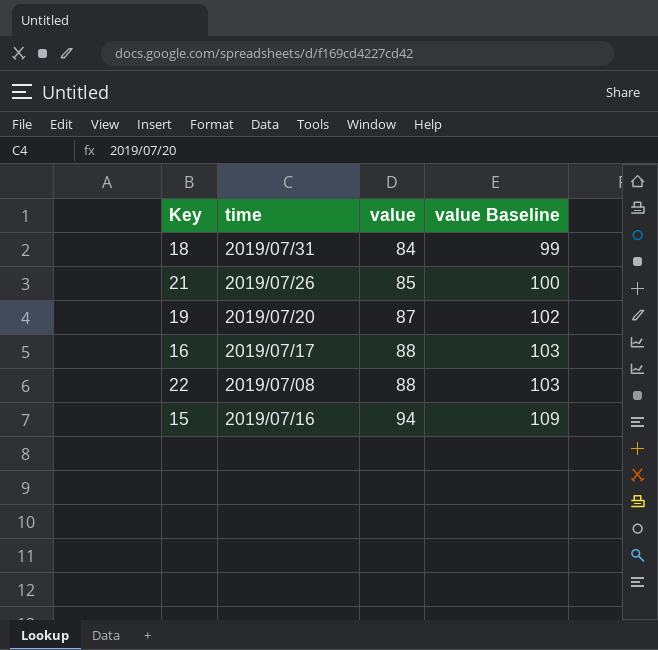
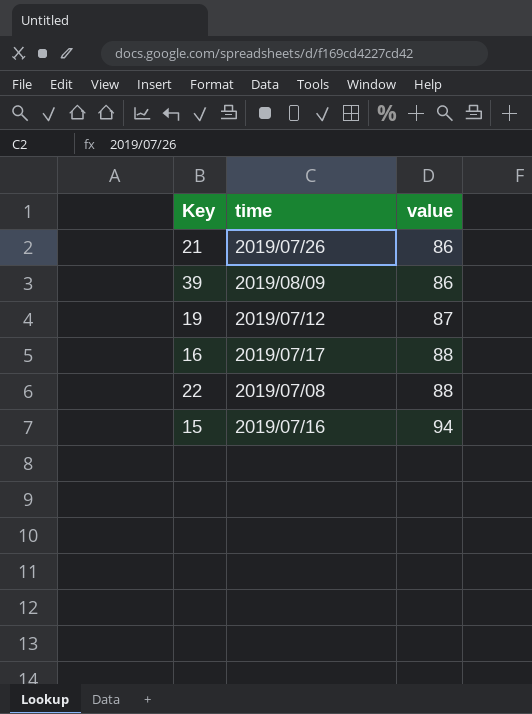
column value Baseline | formula: [value] + 15 -> none
row 18: 2019/07/31 | 84 | 99 -> none
21 | value: 85 -> 86
row 39: none -> 2019/08/09 | 86
19 | time: 2019/07/20 -> 2019/07/12

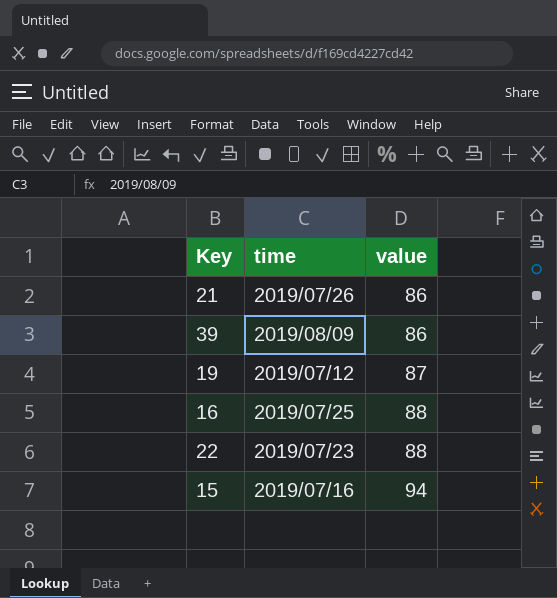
16 | time: 2019/07/17 -> 2019/07/25
22 | time: 2019/07/08 -> 2019/07/23

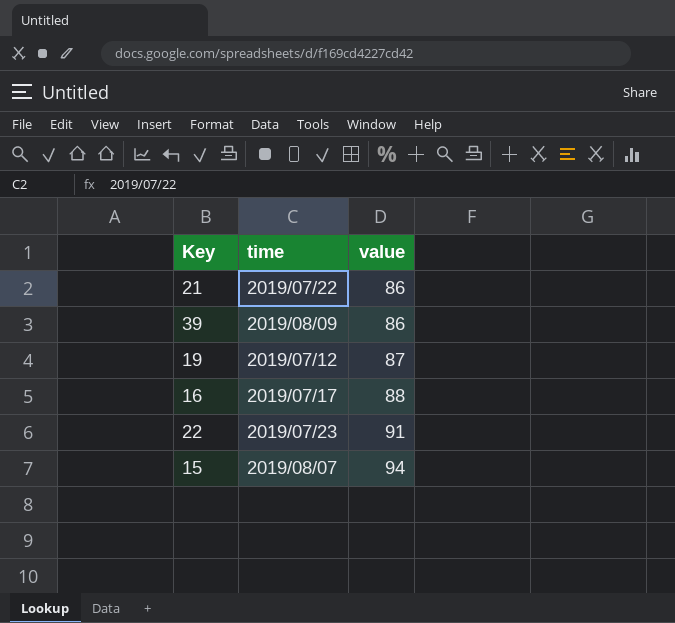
21 | time: 2019/07/26 -> 2019/07/22
16 | time: 2019/07/25 -> 2019/07/17
22 | value: 88 -> 91
15 | time: 2019/07/16 -> 2019/08/07

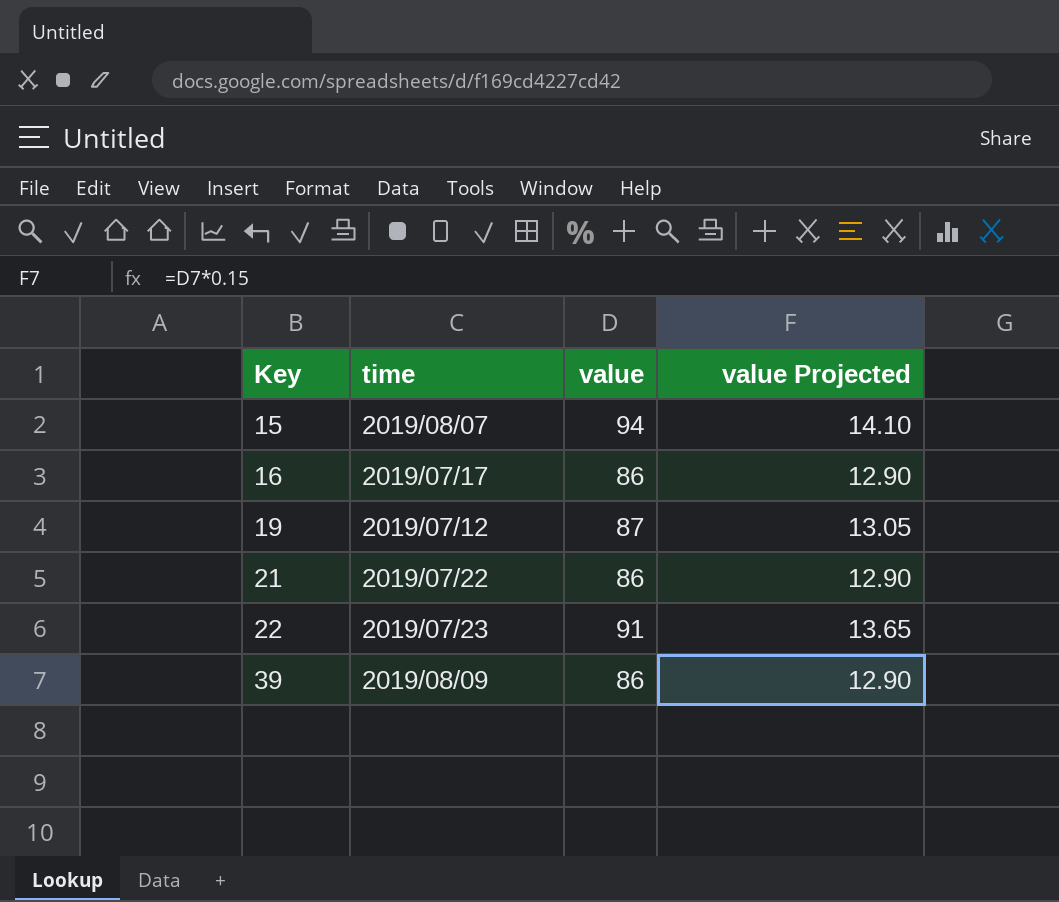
row order: value ascending -> Key ascending
column value Projected | formula: none -> [value] * 0.15
16 | value: 88 -> 86

